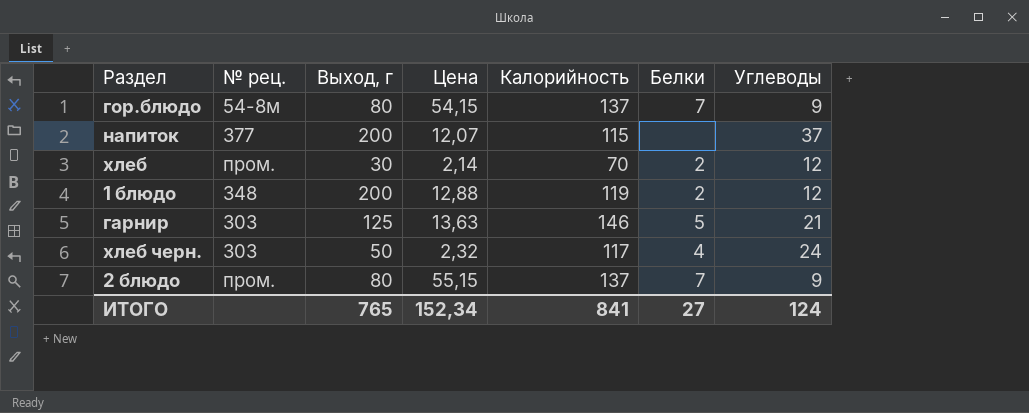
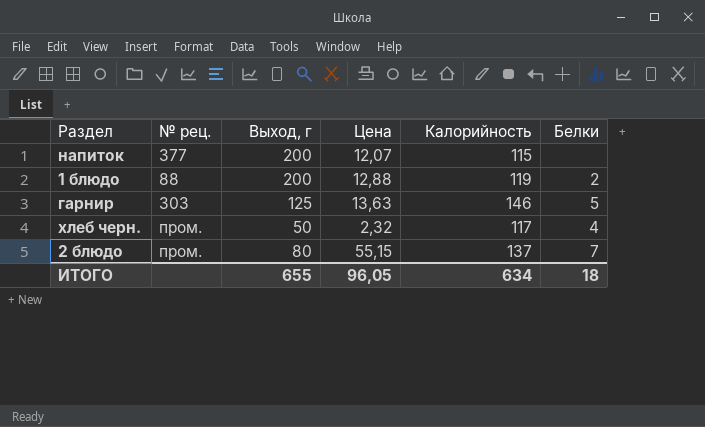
column Углеводы | position: 7 -> none
row гор.блюдо: 54-8м | 80 | 54,15 | 137 | 7 | 9 -> none
row хлеб: пром. | 30 | 2,14 | 70 | 2 | 12 -> none
1 блюдо | № рец.: 348 -> 88
хлеб черн. | № рец.: 303 -> пром.
ИТОГО | Выход, г: 765 -> 655
ИТОГО | Цена: 152,34 -> 96,05
ИТОГО | Калорийность: 841 -> 634
ИТОГО | Белки: 27 -> 18

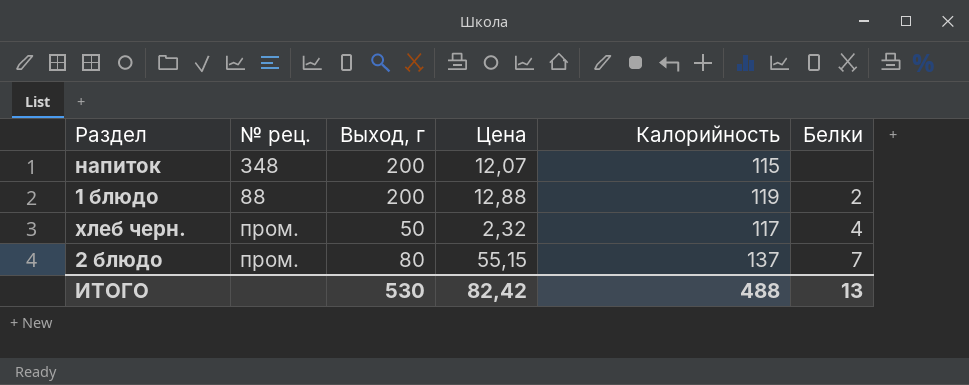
row гарнир: 303 | 125 | 13,63 | 146 | 5 -> none
напиток | № рец.: 377 -> 348
ИТОГО | Выход, г: 655 -> 530
ИТОГО | Цена: 96,05 -> 82,42
ИТОГО | Калорийность: 634 -> 488
ИТОГО | Белки: 18 -> 13

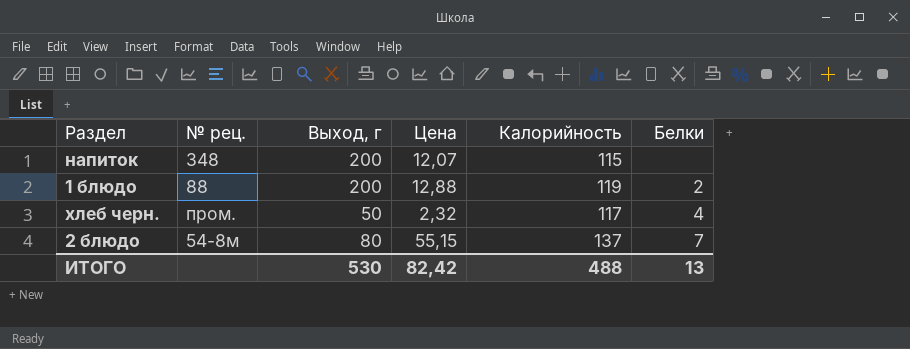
2 блюдо | № рец.: пром. -> 54-8м

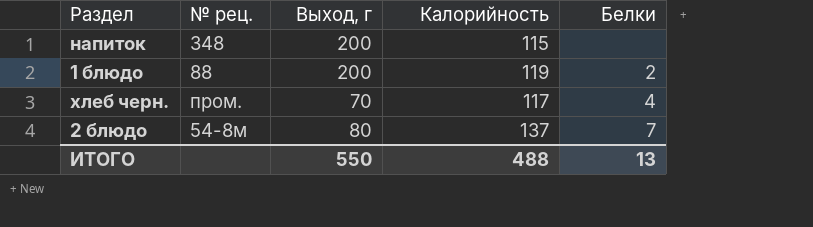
column Цена | position: 4 -> none
хлеб черн. | Выход, г: 50 -> 70
ИТОГО | Выход, г: 530 -> 550

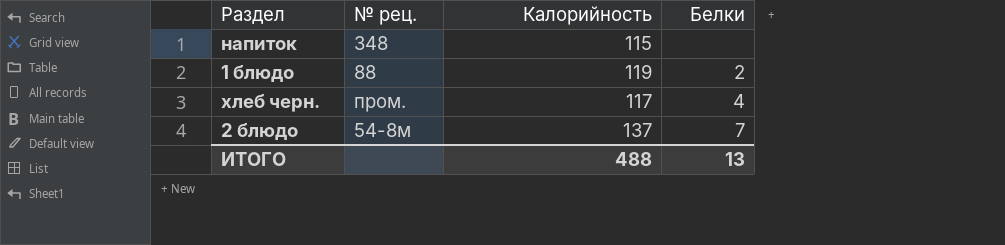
column Выход, г | position: 3 -> none

